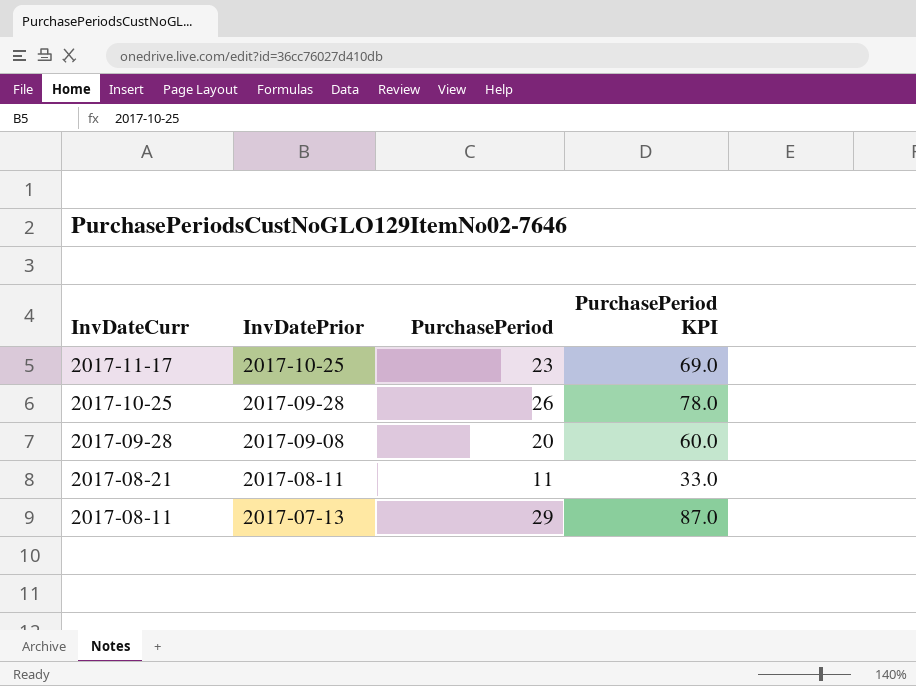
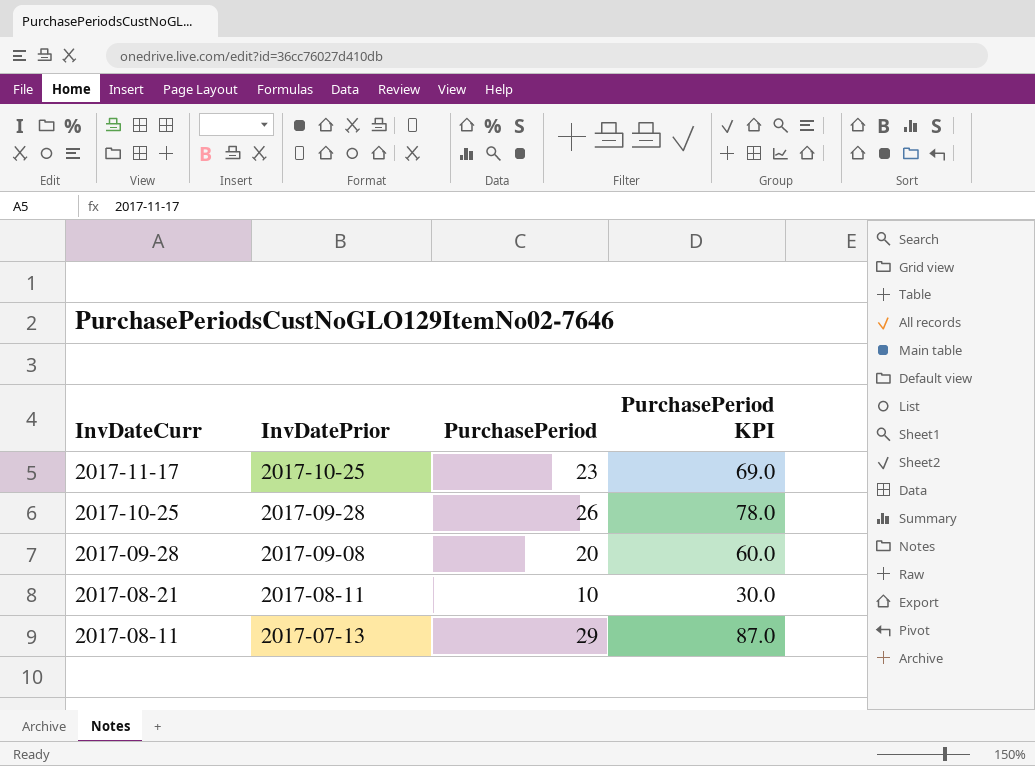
2017-08-21 | PurchasePeriod: 11 -> 10
2017-08-21 | PurchasePeriod KPI: 33.0 -> 30.0

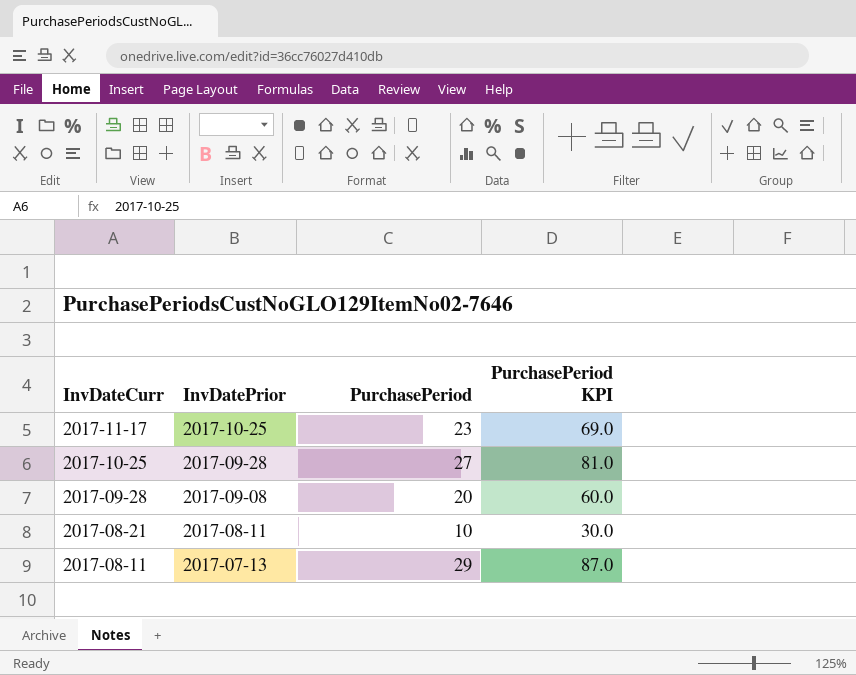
2017-10-25 | PurchasePeriod: 26 -> 27
2017-10-25 | PurchasePeriod KPI: 78.0 -> 81.0

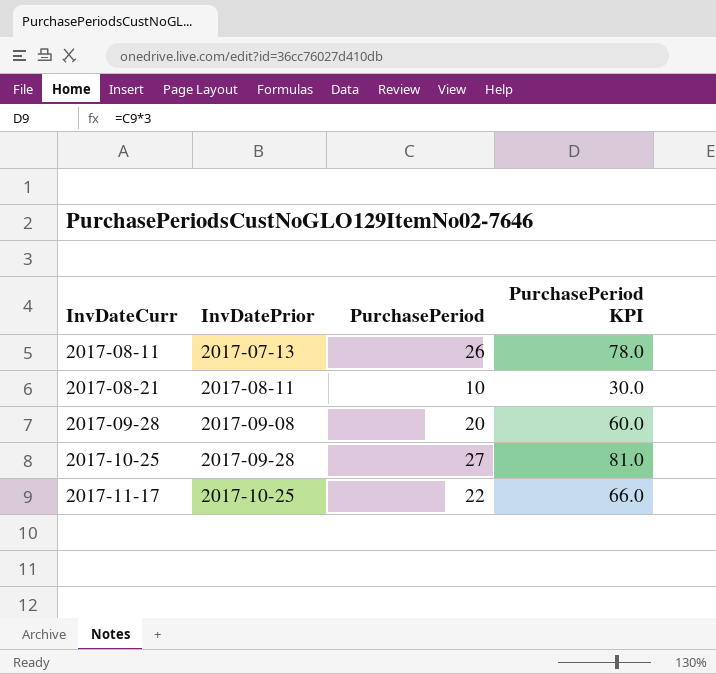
row order: InvDateCurr descending -> InvDateCurr ascending
2017-08-11 | PurchasePeriod: 29 -> 26
2017-08-11 | PurchasePeriod KPI: 87.0 -> 78.0
2017-11-17 | PurchasePeriod: 23 -> 22
2017-11-17 | PurchasePeriod KPI: 69.0 -> 66.0

